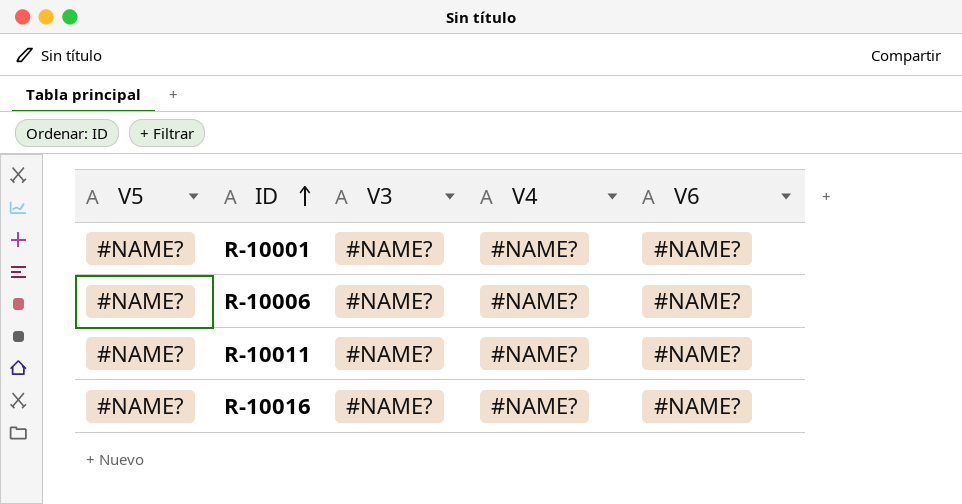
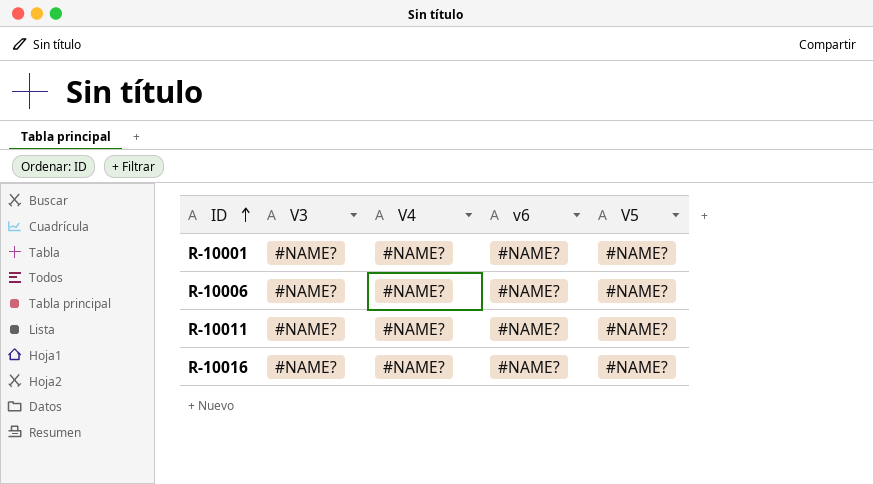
column name: V6 -> v6
column V5 | position: 1 -> 5

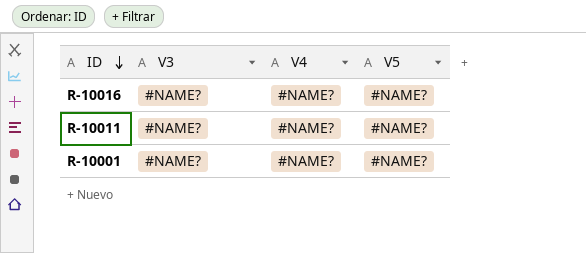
row order: ID ascending -> ID descending
column v6 | position: 4 -> none
row R-10006: #NAME? | #NAME? | #NAME? | #NAME? -> none

